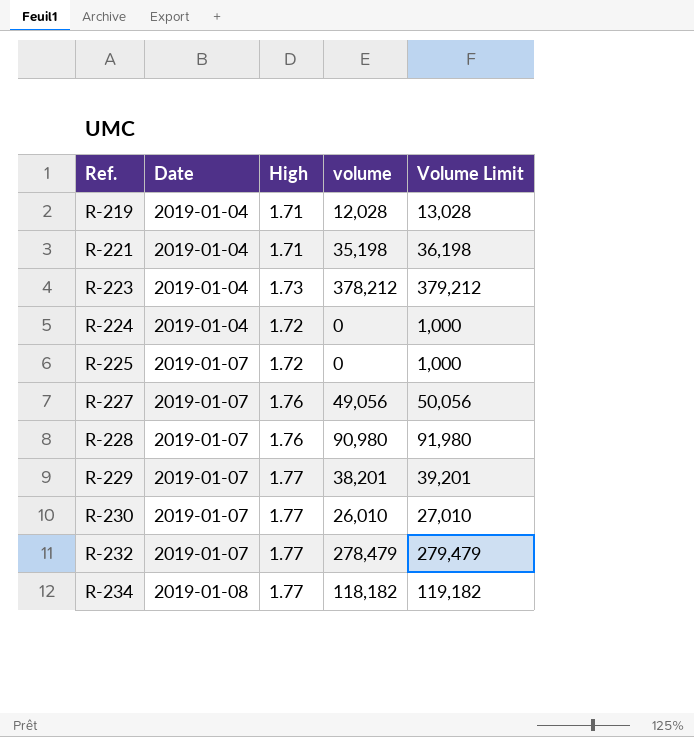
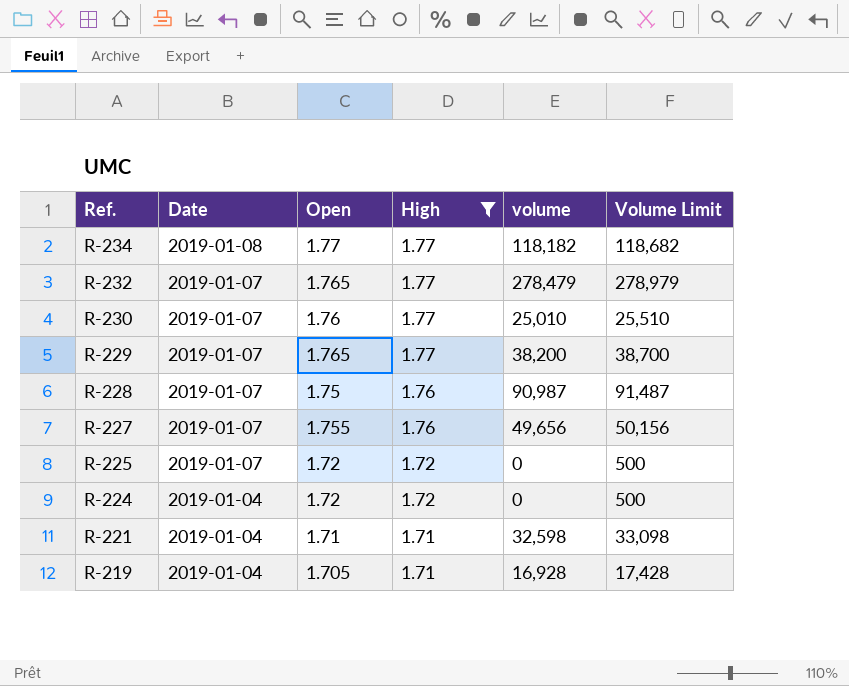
filter: none -> High != 1.73
row order: Ref. ascending -> Ref. descending
column Open | position: none -> 3
column Volume Limit | formula: [volume] + 1000 -> [volume] + 500
R-230 | volume: 26,010 -> 25,010
R-229 | volume: 38,201 -> 38,200
R-228 | volume: 90,980 -> 90,987
R-227 | volume: 49,056 -> 49,656
R-221 | volume: 35,198 -> 32,598
R-219 | volume: 12,028 -> 16,928

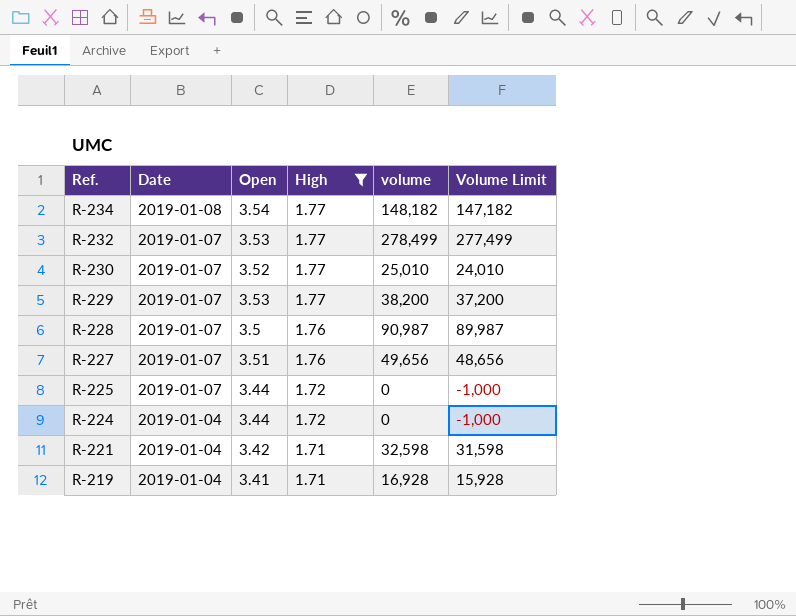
column Volume Limit | formula: [volume] + 500 -> [volume] - 1000
R-234 | Open: 1.77 -> 3.54
R-234 | volume: 118,182 -> 148,182
R-232 | Open: 1.765 -> 3.53
R-232 | volume: 278,479 -> 278,499
R-230 | Open: 1.76 -> 3.52
R-229 | Open: 1.765 -> 3.53
R-228 | Open: 1.75 -> 3.5
R-227 | Open: 1.755 -> 3.51
R-225 | Open: 1.72 -> 3.44
R-224 | Open: 1.72 -> 3.44
R-221 | Open: 1.71 -> 3.42
R-219 | Open: 1.705 -> 3.41

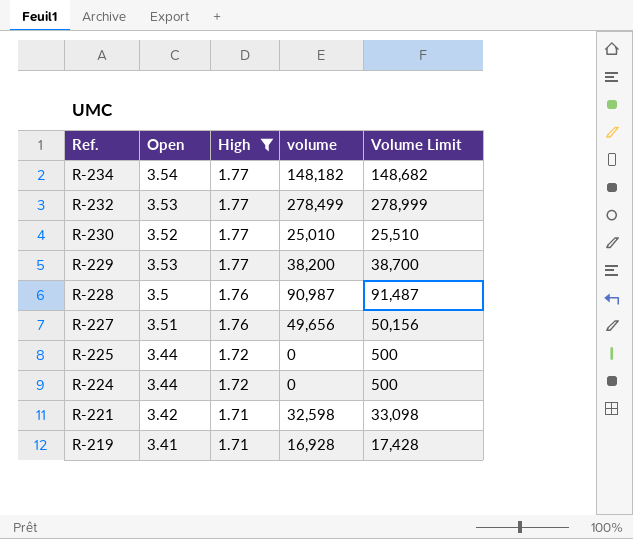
column Date | position: 2 -> none
column Volume Limit | formula: [volume] - 1000 -> [volume] + 500

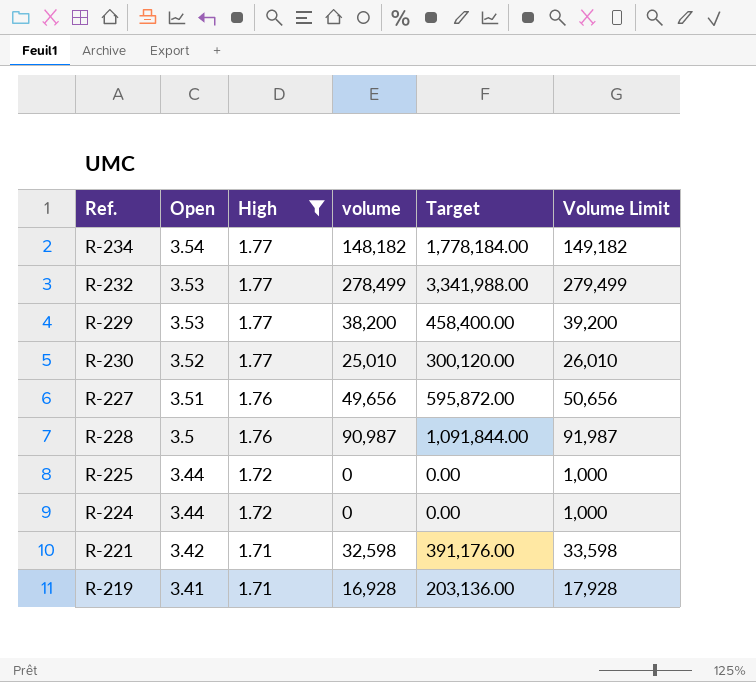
row order: Ref. descending -> Open descending
column Target | formula: none -> [volume] * 12
column Volume Limit | formula: [volume] + 500 -> [volume] + 1000

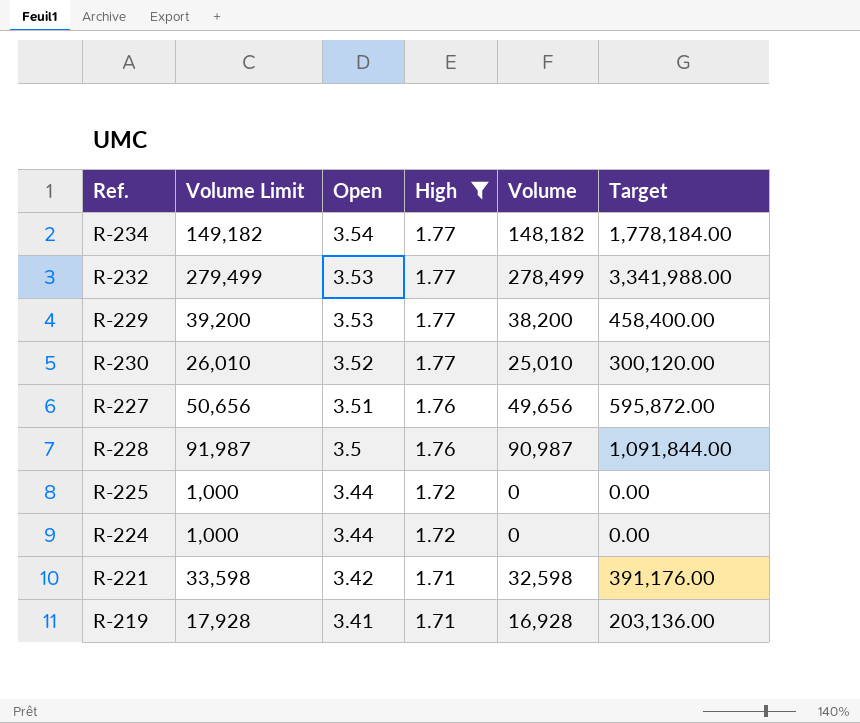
column Volume Limit | position: 6 -> 2
column name: volume -> Volume

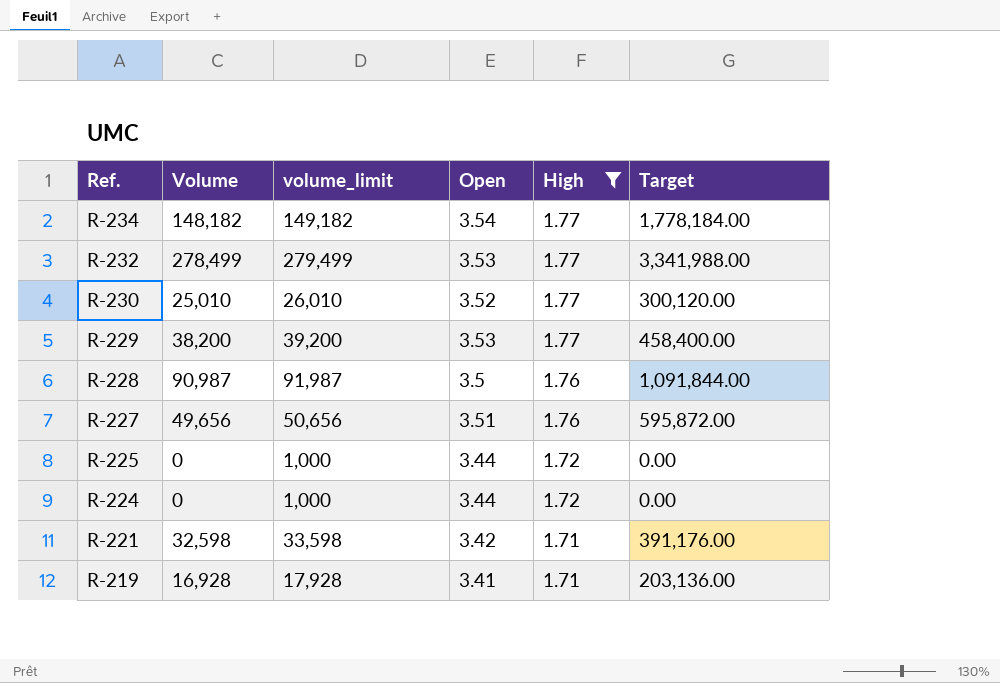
row order: Open descending -> Ref. descending
column Volume | position: 5 -> 2
column name: Volume Limit -> volume_limit

